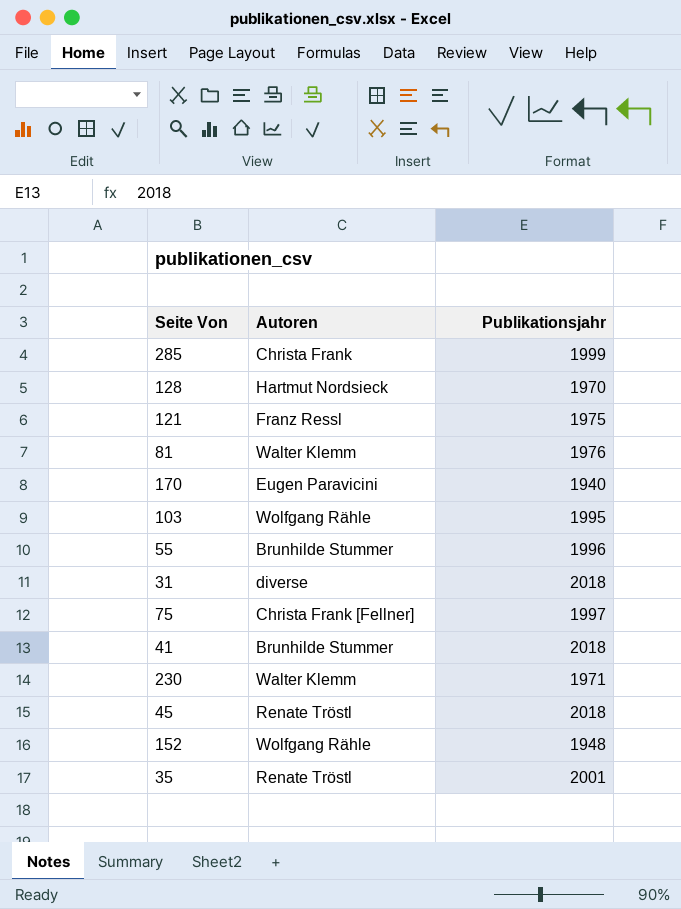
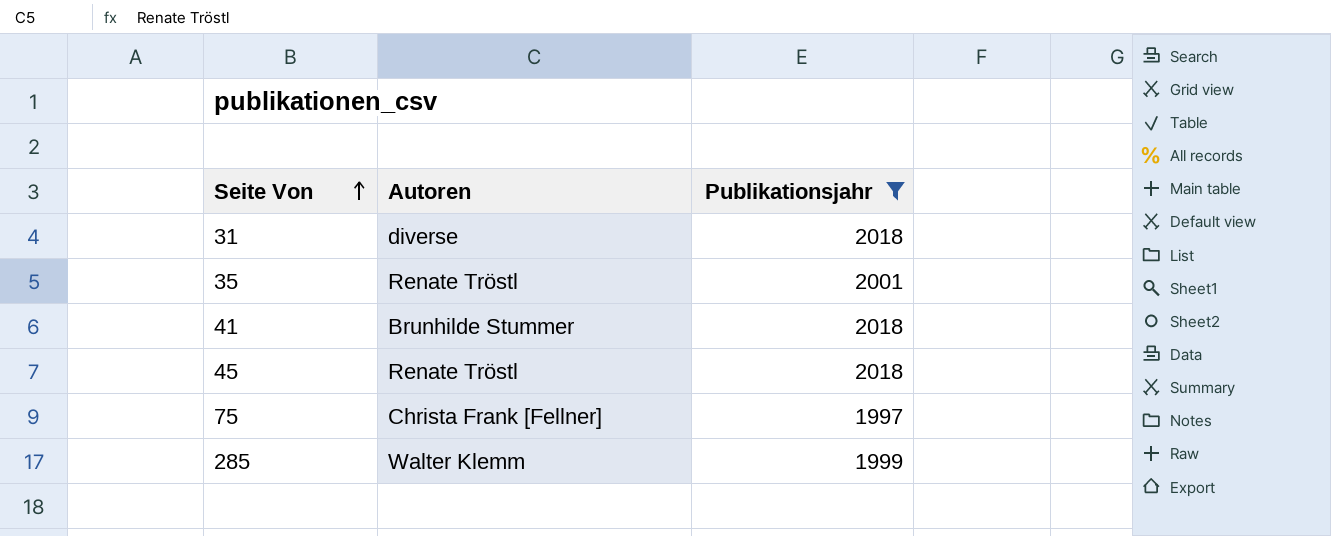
filter: none -> Publikationsjahr >= 1997
row order: none -> Seite Von ascending
285 | Autoren: Christa Frank -> Walter Klemm

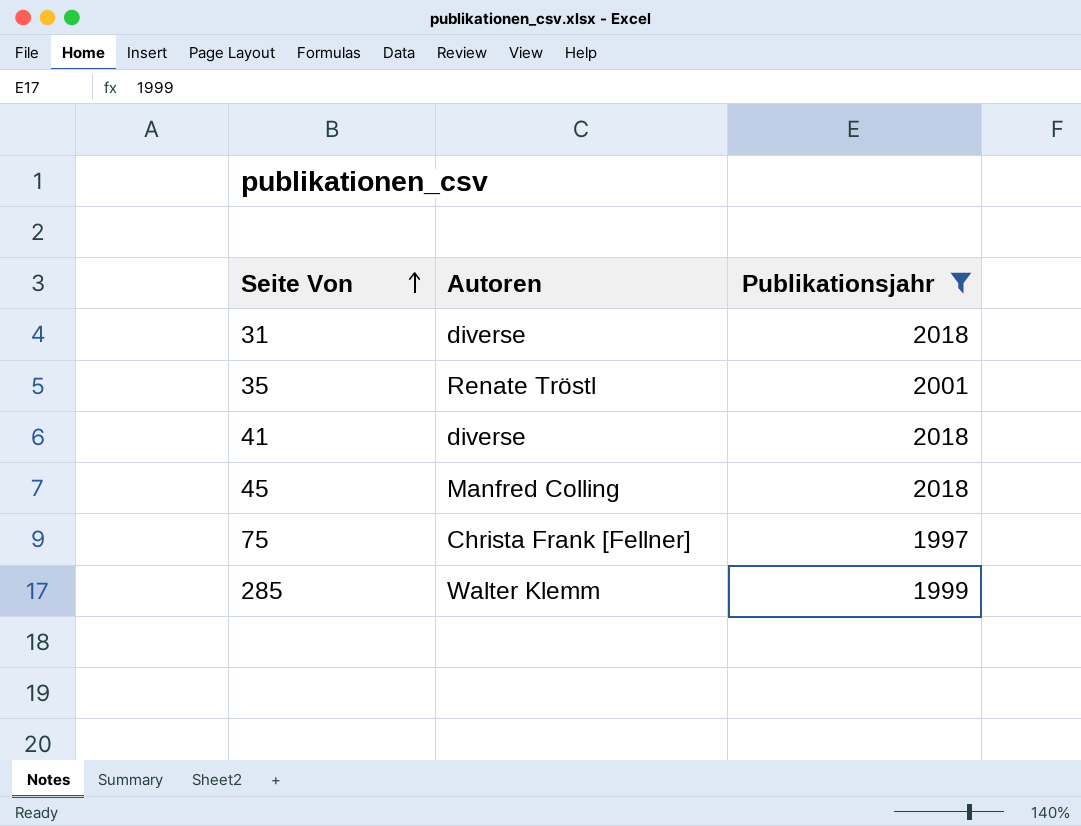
41 | Autoren: Brunhilde Stummer -> diverse
45 | Autoren: Renate Tröstl -> Manfred Colling

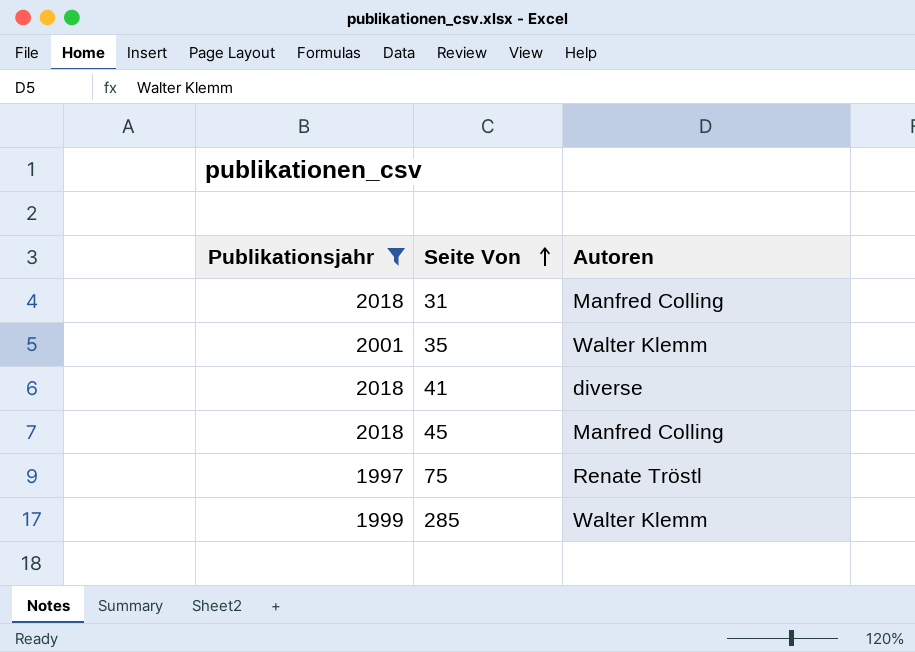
column Publikationsjahr | position: 3 -> 1
31 | Autoren: diverse -> Manfred Colling
35 | Autoren: Renate Tröstl -> Walter Klemm
75 | Autoren: Christa Frank [Fellner] -> Renate Tröstl

